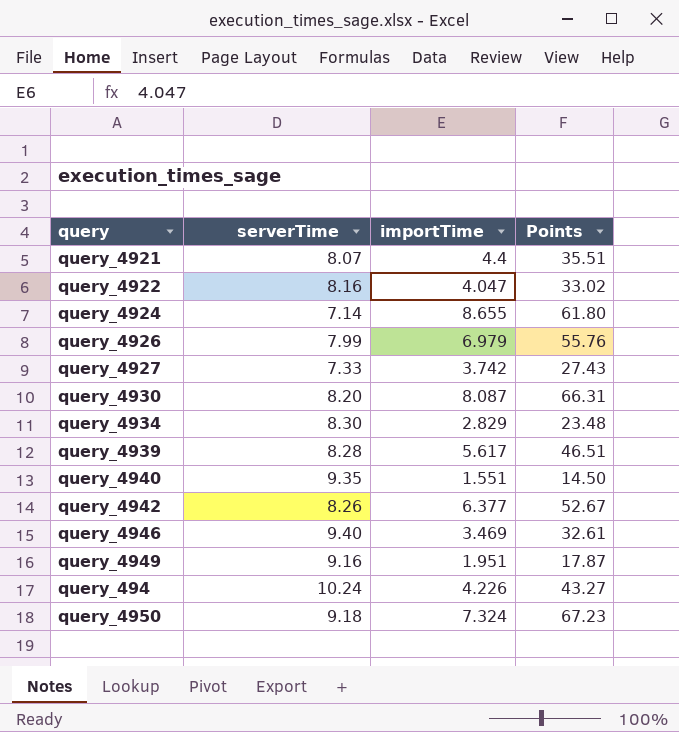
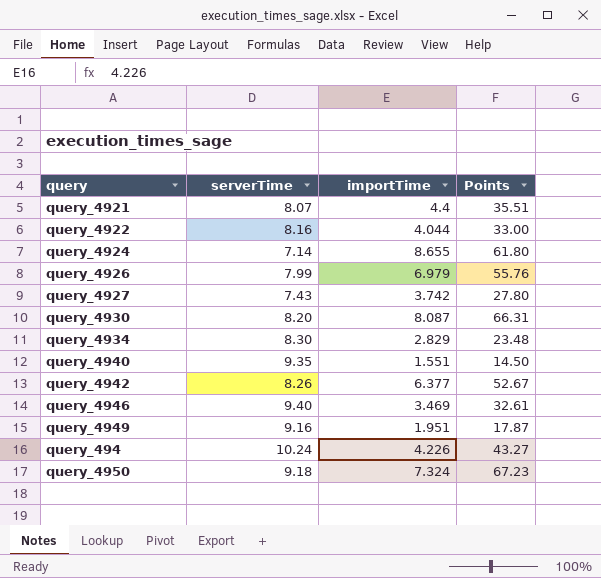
row query_4939: 8.28 | 5.617 | 46.51 -> none
query_4922 | importTime: 4.047 -> 4.044
query_4922 | Points: 33.02 -> 33.00
query_4927 | serverTime: 7.33 -> 7.43
query_4927 | Points: 27.43 -> 27.80

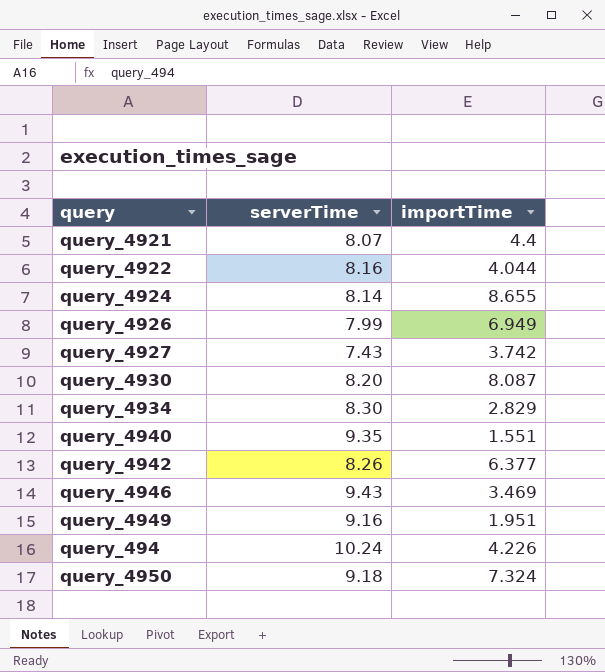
column Points | formula: [serverTime] * [importTime] -> none
query_4924 | serverTime: 7.14 -> 8.14
query_4926 | importTime: 6.979 -> 6.949
query_4946 | serverTime: 9.40 -> 9.43

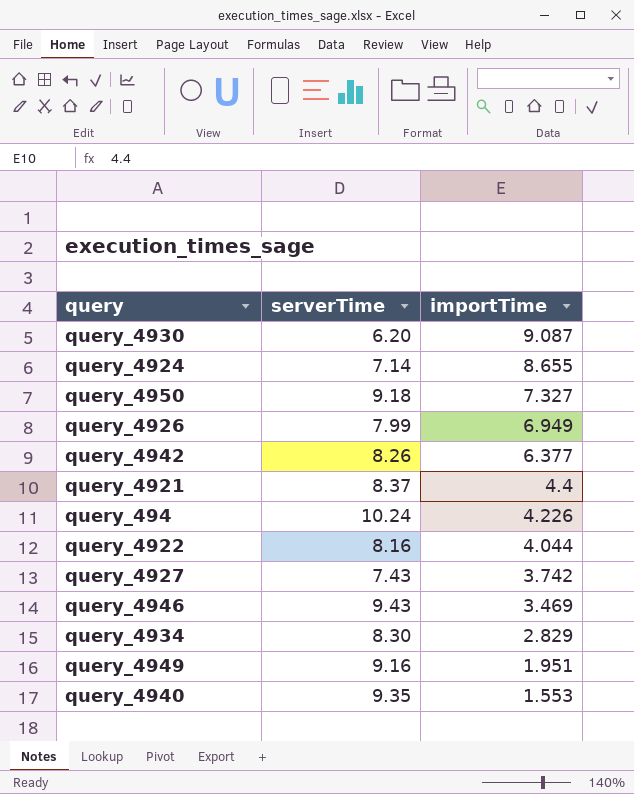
row order: none -> importTime descending
query_4930 | serverTime: 8.20 -> 6.20
query_4930 | importTime: 8.087 -> 9.087
query_4924 | serverTime: 8.14 -> 7.14
query_4950 | importTime: 7.324 -> 7.327
query_4921 | serverTime: 8.07 -> 8.37
query_4940 | importTime: 1.551 -> 1.553

